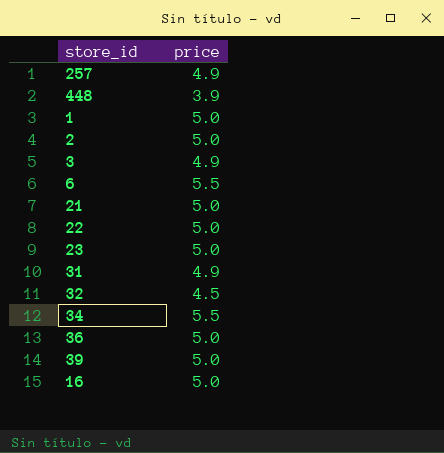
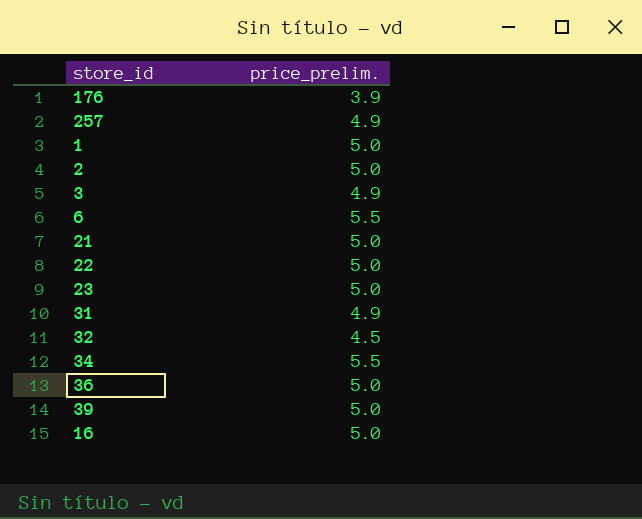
column name: price -> price_prelim.
row 448: 3.9 -> none
row 176: none -> 3.9

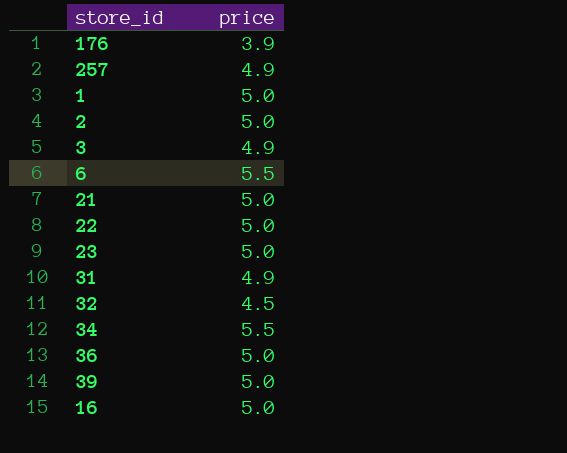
column name: price_prelim. -> price

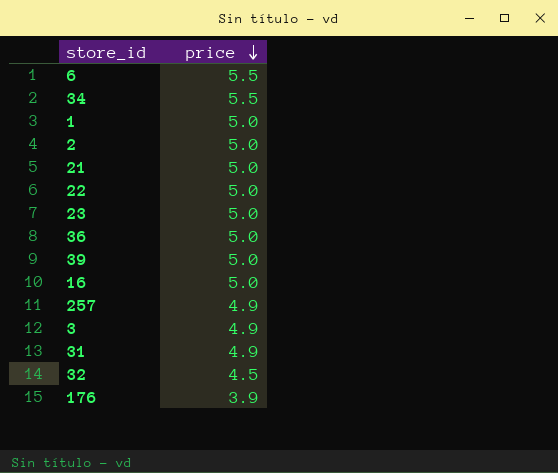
row order: none -> price descending

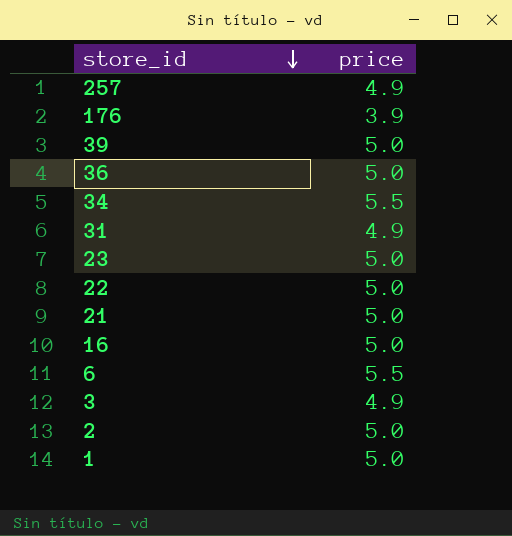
row order: price descending -> store_id descending
row 32: 4.5 -> none

